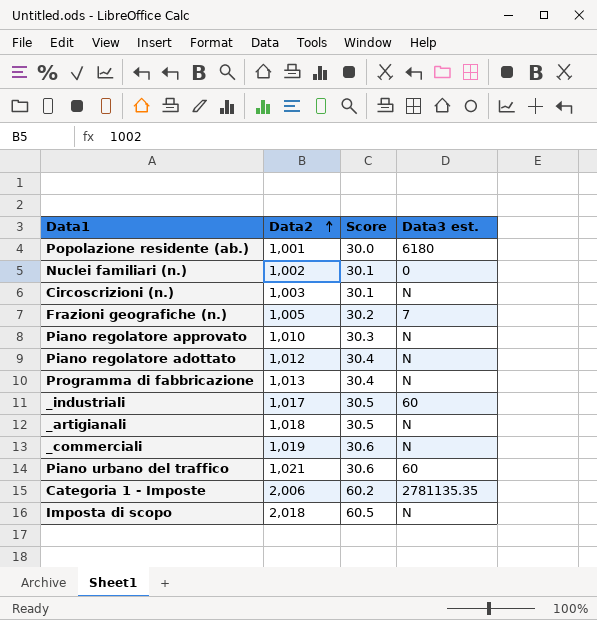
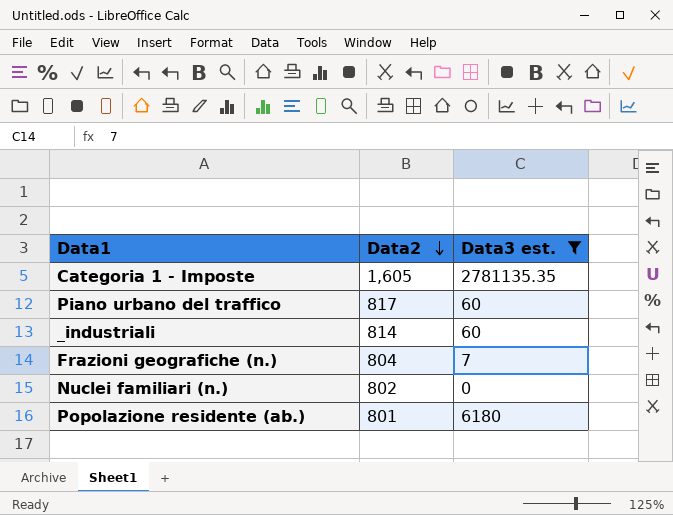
filter: none -> Data3 est. != N
row order: Data2 ascending -> Data2 descending
column Score | formula: [Data2] * 0.03 -> none
Categoria 1 - Imposte | Data2: 2,006 -> 1,605
Piano urbano del traffico | Data2: 1,021 -> 817
_industriali | Data2: 1,017 -> 814
Frazioni geografiche (n.) | Data2: 1,005 -> 804
Nuclei familiari (n.) | Data2: 1,002 -> 802
Popolazione residente (ab.) | Data2: 1,001 -> 801

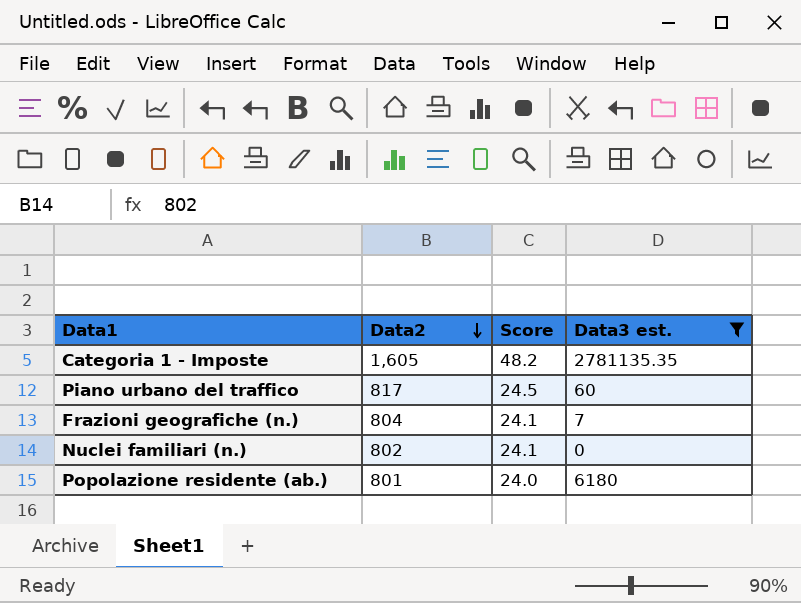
column Score | formula: none -> [Data2] * 0.03
row _industriali: 814 | 60 -> none

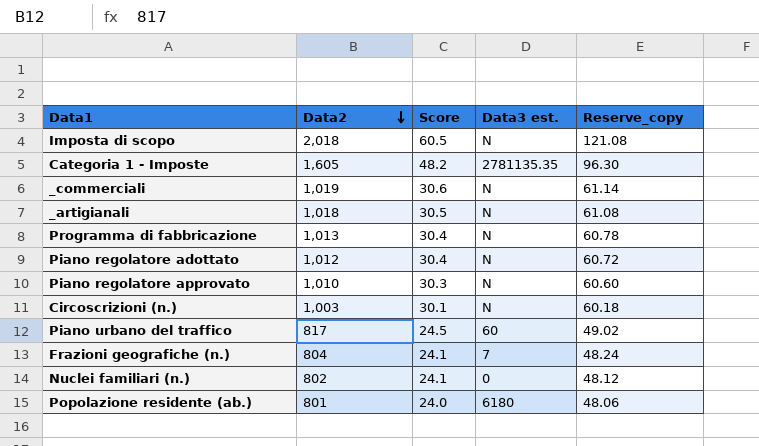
filter: Data3 est. != N -> none
column Reserve_copy | formula: none -> [Data2] * 0.06

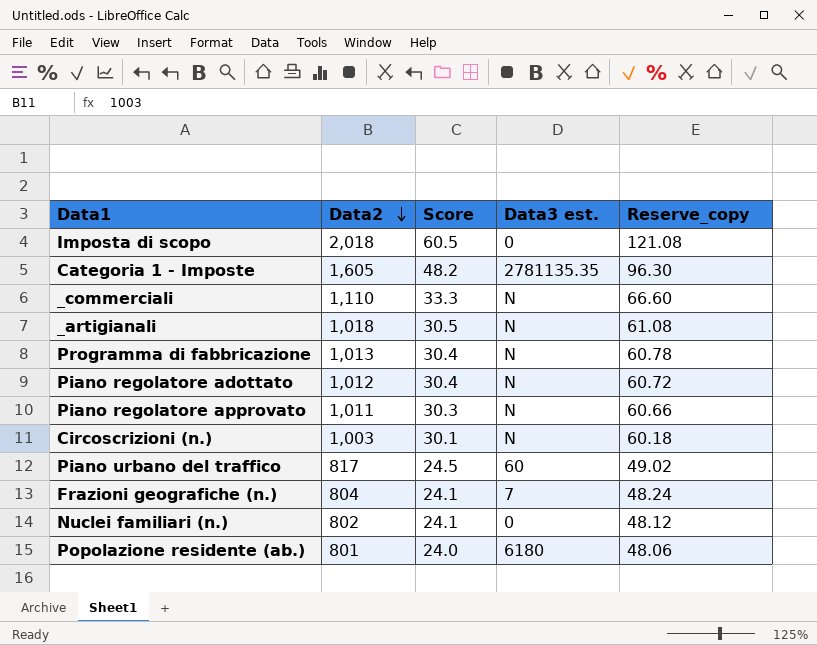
Imposta di scopo | Data3 est.: N -> 0
_commerciali | Data2: 1,019 -> 1,110
_commerciali | Score: 30.6 -> 33.3
_commerciali | Reserve_copy: 61.14 -> 66.60
Piano regolatore approvato | Data2: 1,010 -> 1,011
Piano regolatore approvato | Reserve_copy: 60.60 -> 60.66

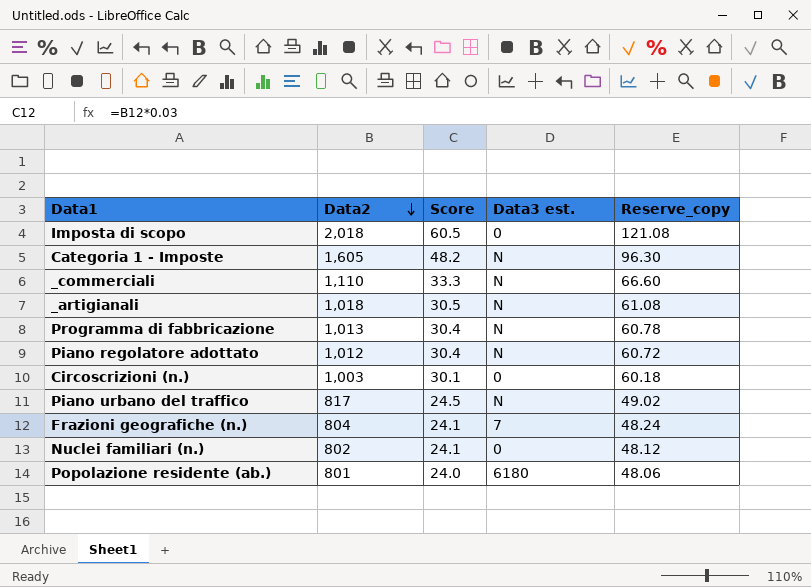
row Piano regolatore approvato: 1,011 | 30.3 | N | 60.66 -> none
Categoria 1 - Imposte | Data3 est.: 2781135.35 -> N
Circoscrizioni (n.) | Data3 est.: N -> 0
Piano urbano del traffico | Data3 est.: 60 -> N

